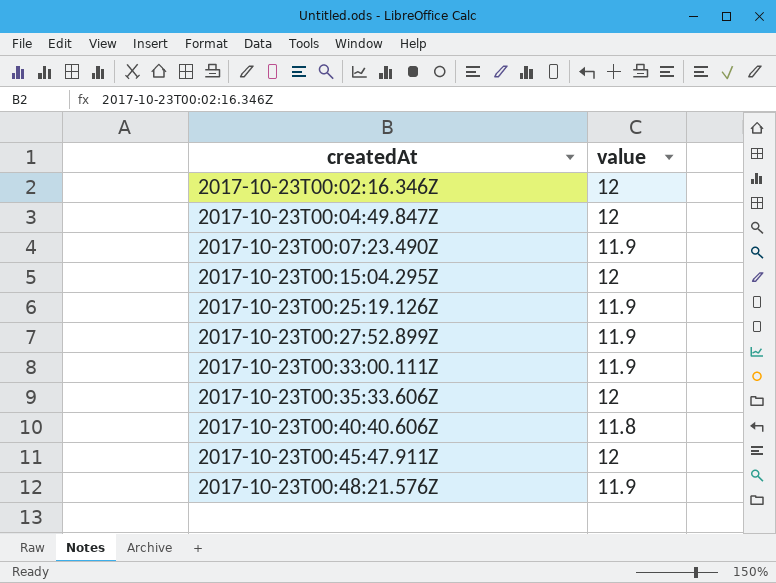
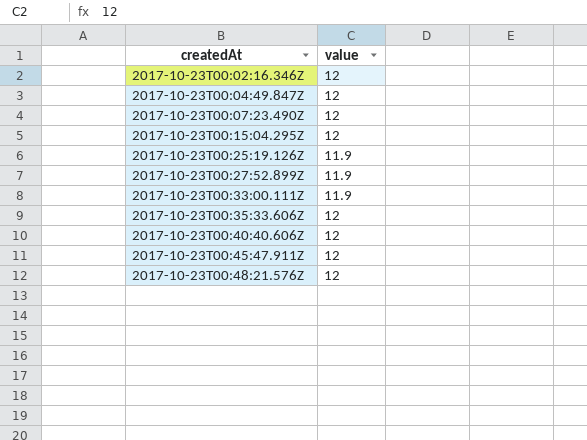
2017-10-23T00:07:23.490Z | value: 11.9 -> 12
2017-10-23T00:40:40.606Z | value: 11.8 -> 12
2017-10-23T00:48:21.576Z | value: 11.9 -> 12

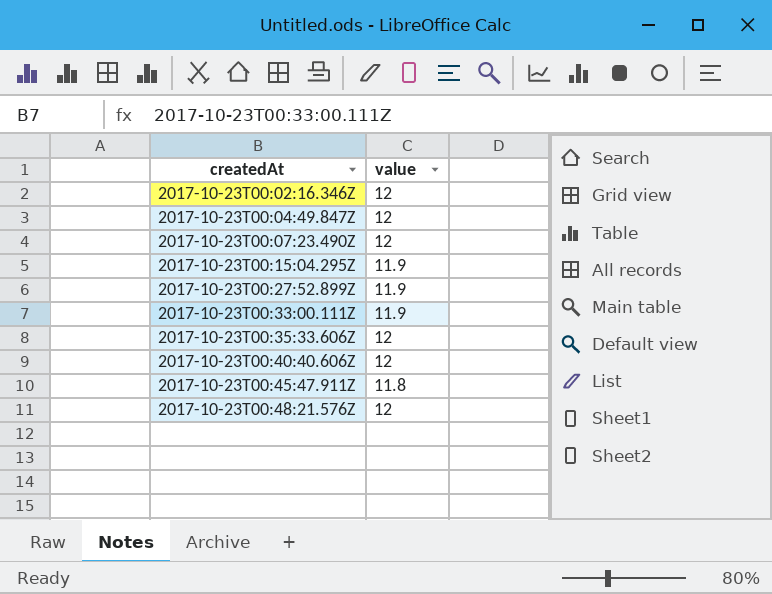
row 2017-10-23T00:25:19.126Z: 11.9 -> none
2017-10-23T00:15:04.295Z | value: 12 -> 11.9
2017-10-23T00:45:47.911Z | value: 12 -> 11.8

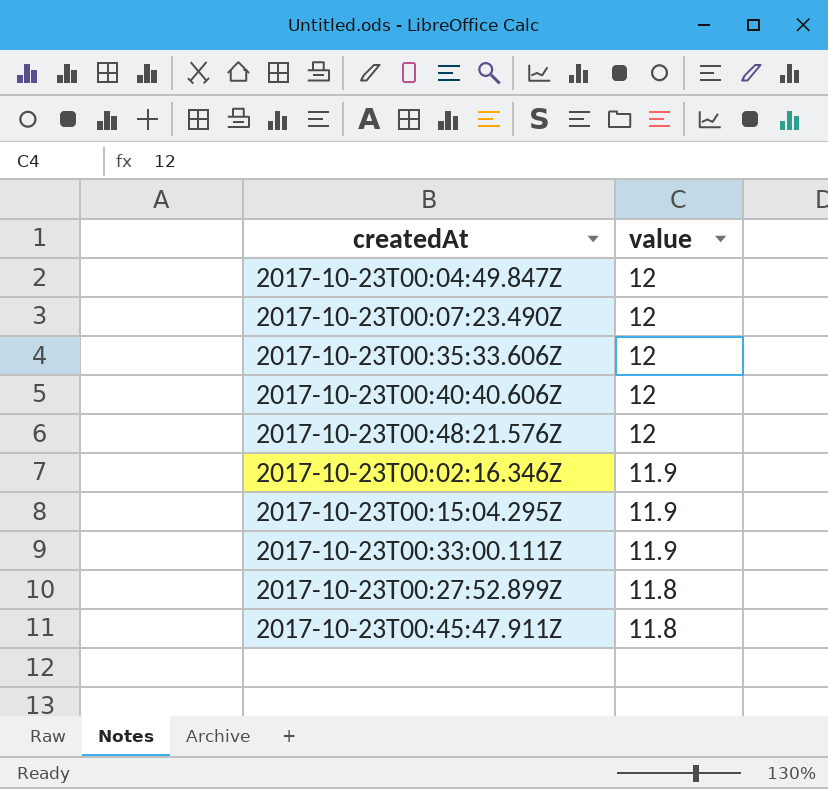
row order: createdAt ascending -> value descending
2017-10-23T00:02:16.346Z | value: 12 -> 11.9
2017-10-23T00:27:52.899Z | value: 11.9 -> 11.8

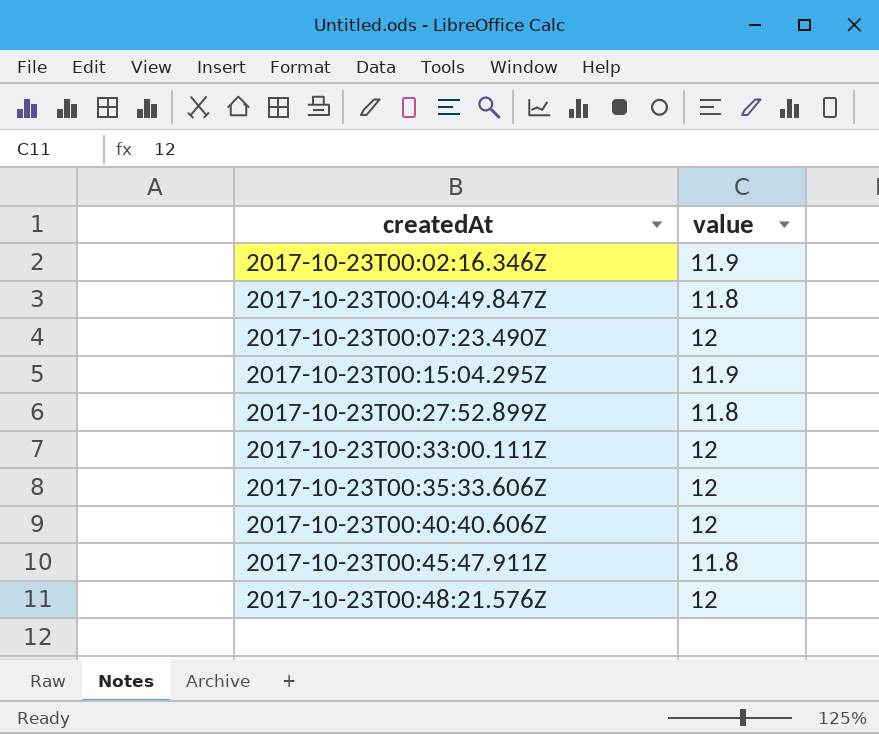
row order: value descending -> createdAt ascending
2017-10-23T00:04:49.847Z | value: 12 -> 11.8
2017-10-23T00:33:00.111Z | value: 11.9 -> 12

